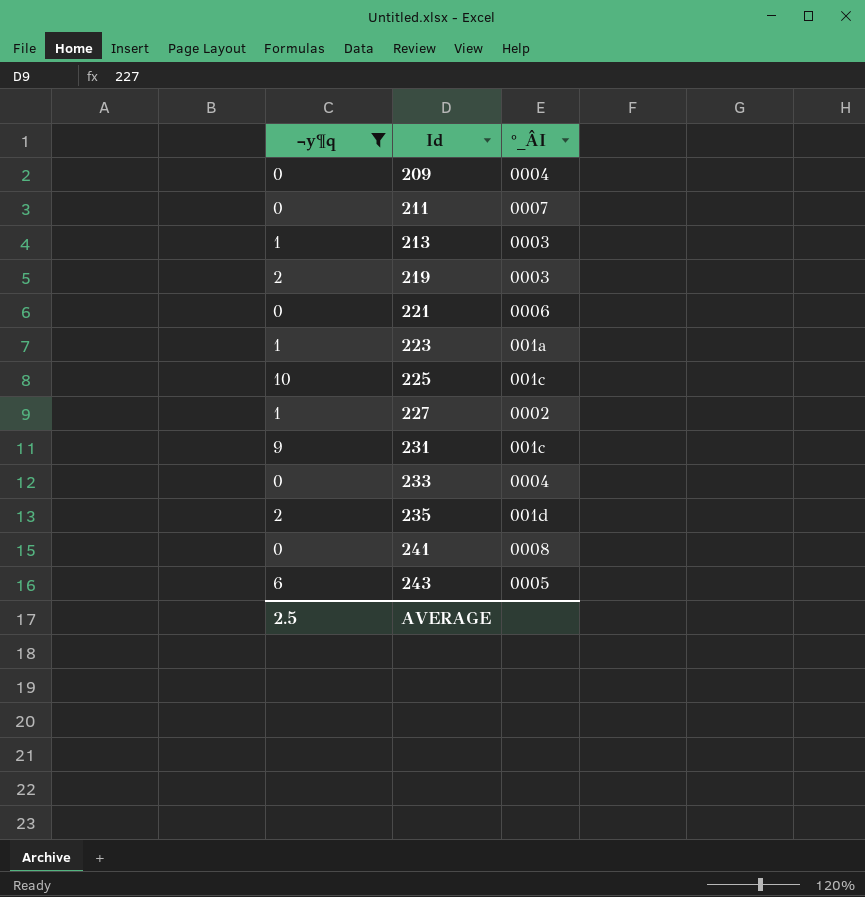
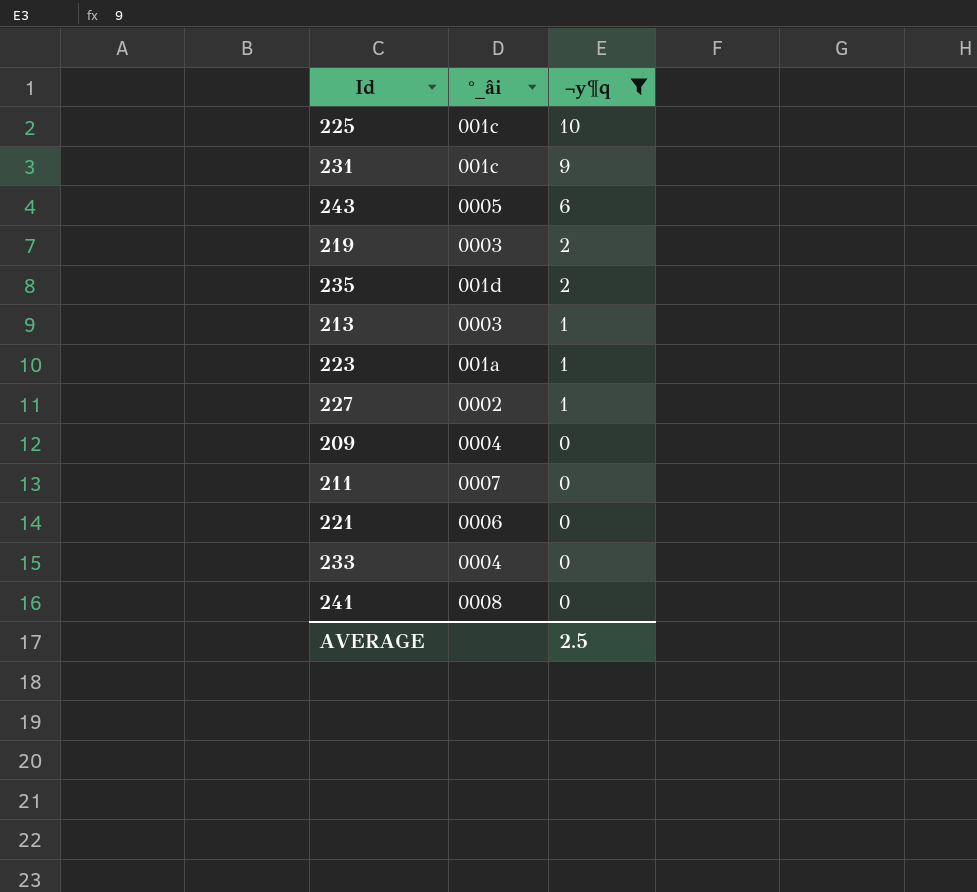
row order: Id ascending -> ¬y¶q descending
column name: °_ÂI -> °_âi
column ¬y¶q | position: 1 -> 3

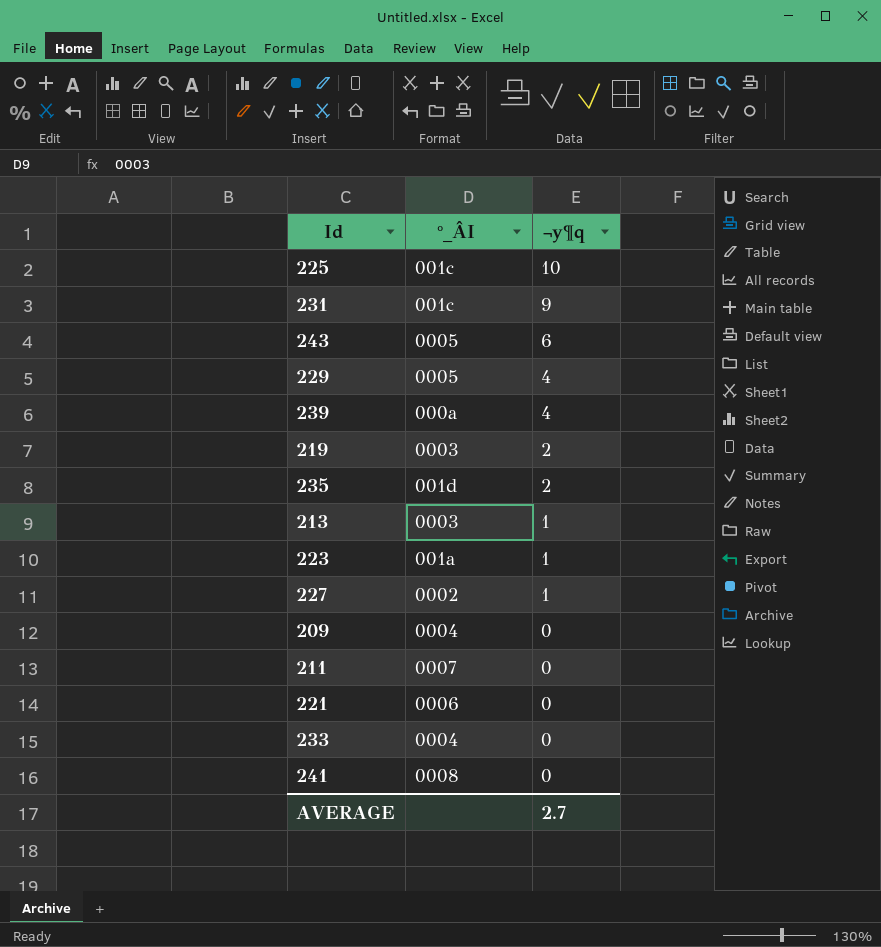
filter: ¬y¶q != 4 -> none
column name: °_âi -> °_ÂI
AVERAGE | ¬y¶q: 2.5 -> 2.7

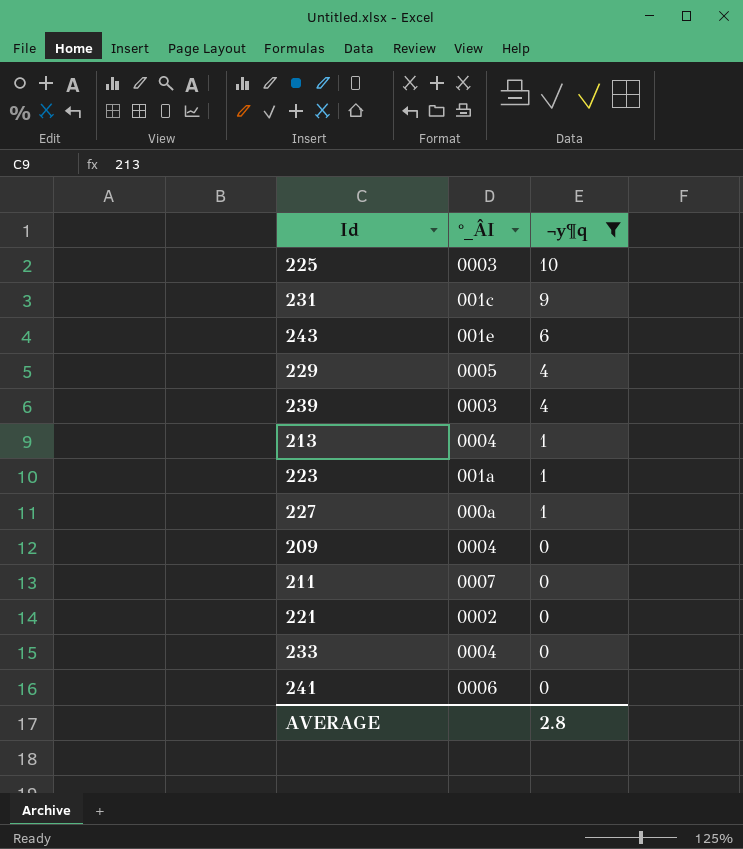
filter: none -> ¬y¶q != 2
225 | °_ÂI: 001c -> 0003
243 | °_ÂI: 0005 -> 001e
239 | °_ÂI: 000a -> 0003
213 | °_ÂI: 0003 -> 0004
227 | °_ÂI: 0002 -> 000a
221 | °_ÂI: 0006 -> 0002
241 | °_ÂI: 0008 -> 0006
AVERAGE | ¬y¶q: 2.7 -> 2.8

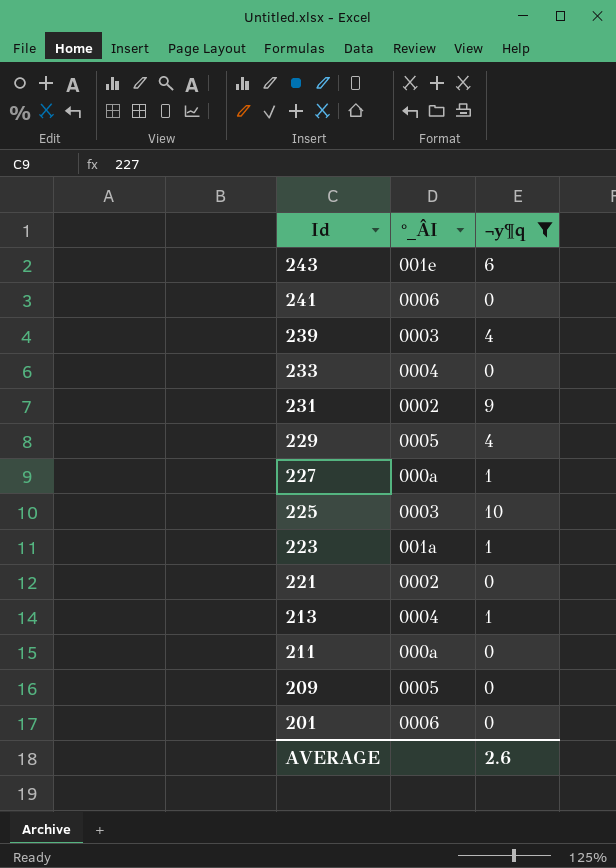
row order: ¬y¶q descending -> Id descending
231 | °_ÂI: 001c -> 0002
211 | °_ÂI: 0007 -> 000a
209 | °_ÂI: 0004 -> 0005
row 201: none -> 0006 | 0
AVERAGE | ¬y¶q: 2.8 -> 2.6

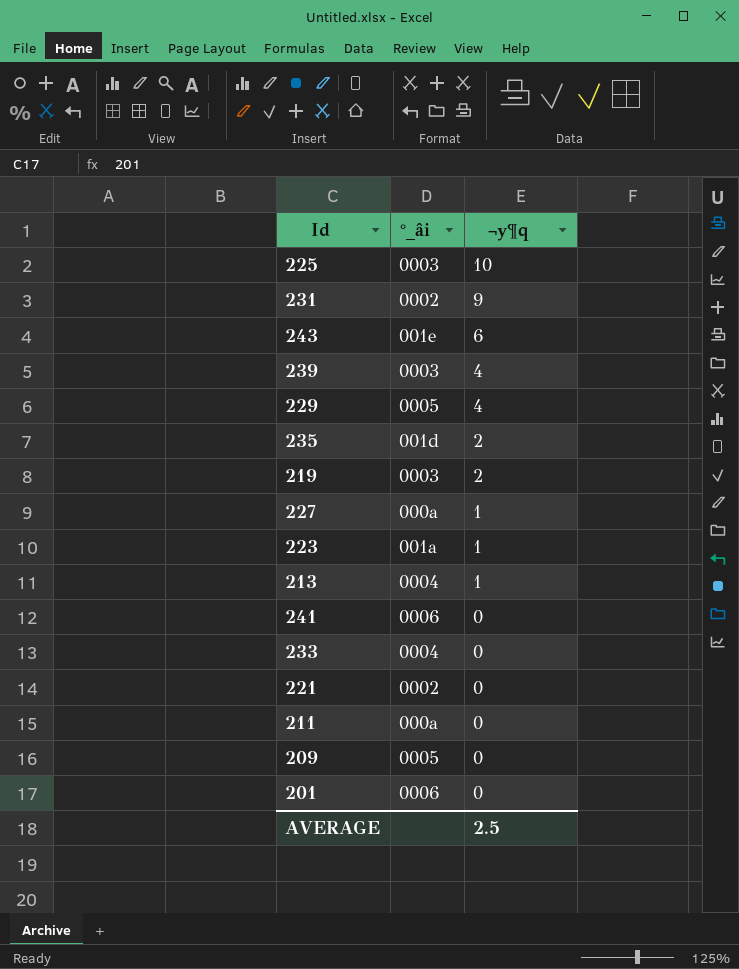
filter: ¬y¶q != 2 -> none
row order: Id descending -> ¬y¶q descending
column name: °_ÂI -> °_âi
AVERAGE | ¬y¶q: 2.6 -> 2.5

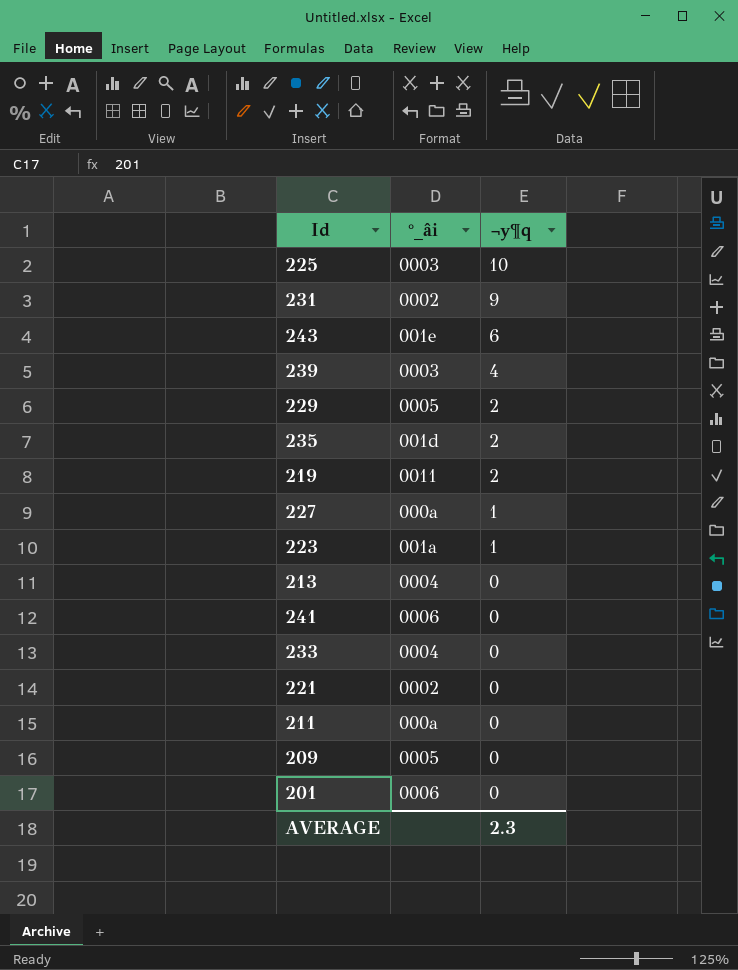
229 | ¬y¶q: 4 -> 2
219 | °_âi: 0003 -> 0011
213 | ¬y¶q: 1 -> 0
AVERAGE | ¬y¶q: 2.5 -> 2.3

